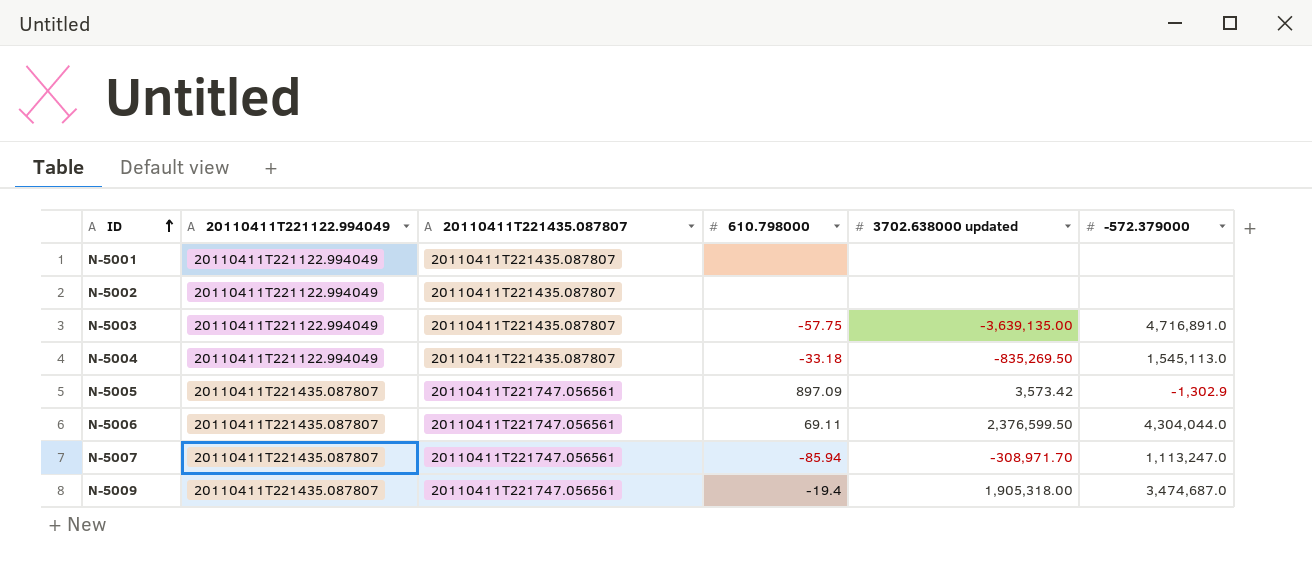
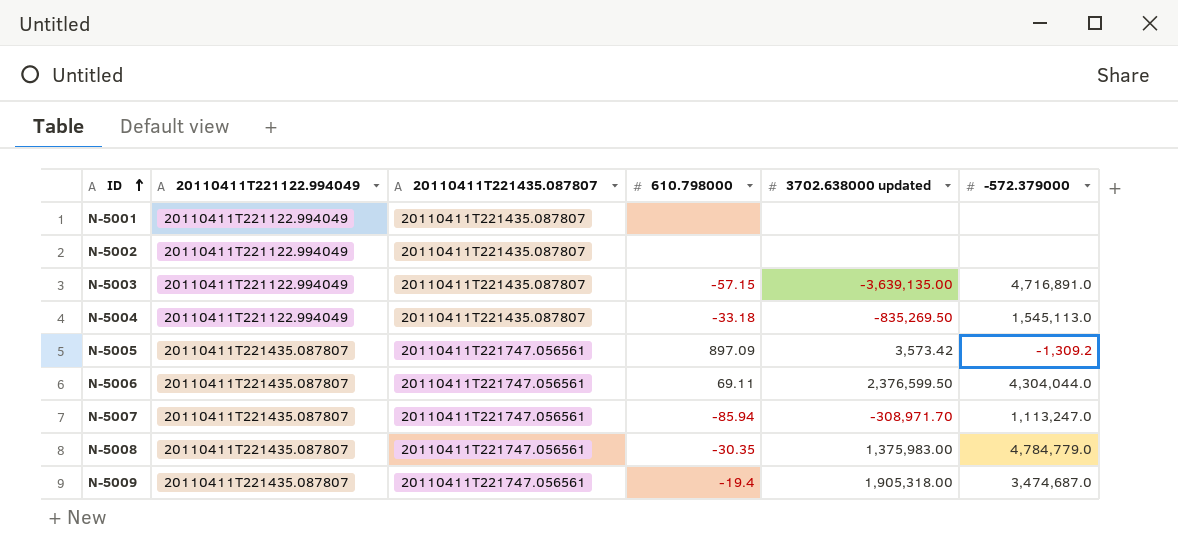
N-5003 | 610.798000: -57.75 -> -57.15
N-5005 | -572.379000: -1,302.9 -> -1,309.2
row N-5008: none -> 20110411T221435.087807 | 20110411T221747.056561 | -30.35 | 1,375,983.00 | 4,784,779.0

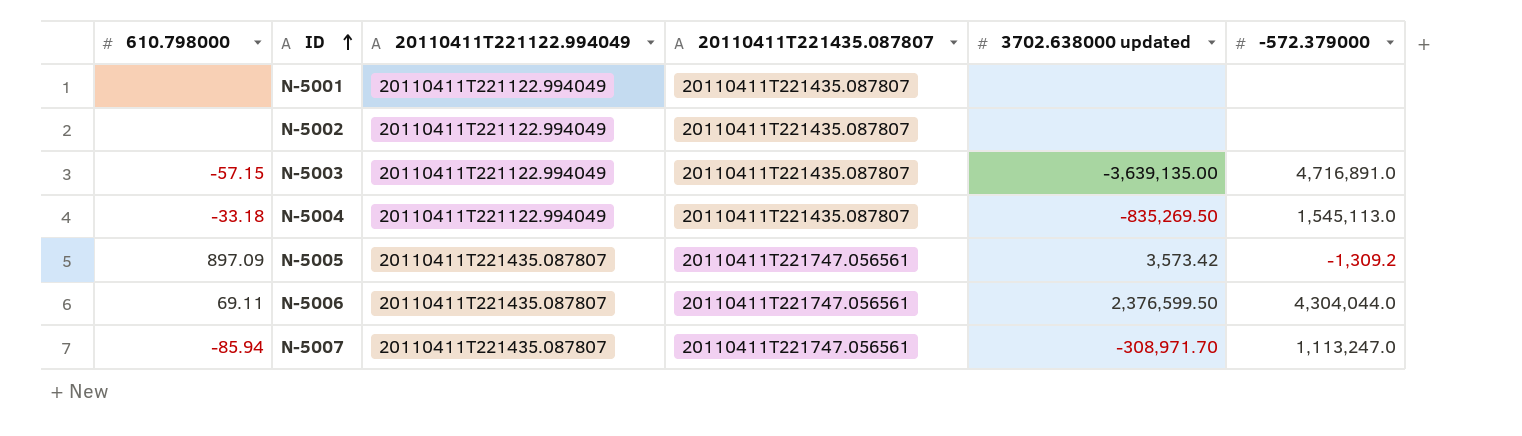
column 610.798000 | position: 4 -> 1
row N-5008: 20110411T221435.087807 | 20110411T221747.056561 | -30.35 | 1,375,983.00 | 4,784,779.0 -> none
row N-5009: 20110411T221435.087807 | 20110411T221747.056561 | -19.4 | 1,905,318.00 | 3,474,687.0 -> none

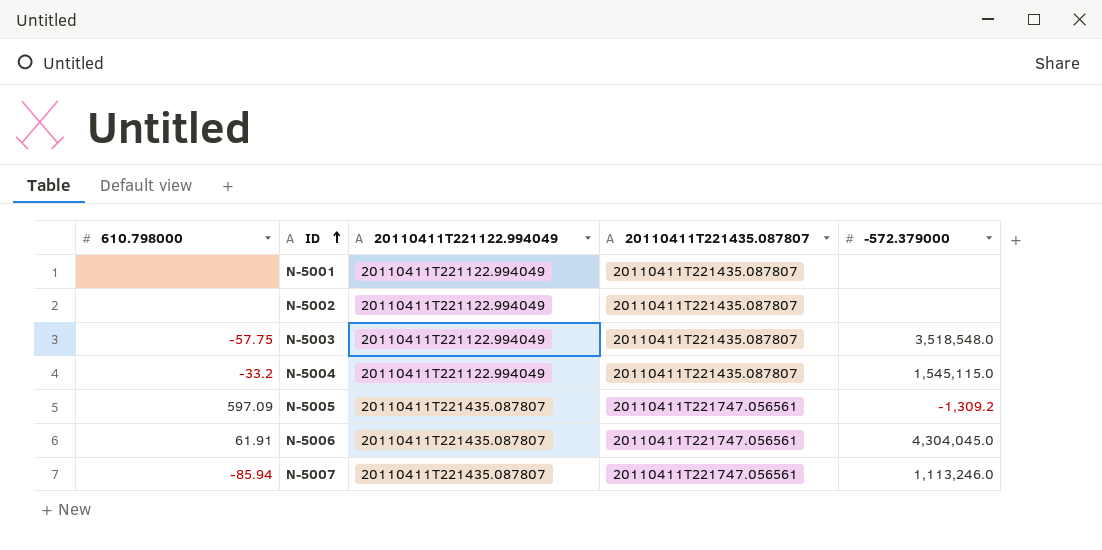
column 3702.638000 updated | position: 5 -> none
N-5003 | 610.798000: -57.15 -> -57.75
N-5003 | -572.379000: 4,716,891.0 -> 3,518,548.0
N-5004 | 610.798000: -33.18 -> -33.2
N-5004 | -572.379000: 1,545,113.0 -> 1,545,115.0
N-5005 | 610.798000: 897.09 -> 597.09
N-5006 | 610.798000: 69.11 -> 61.91
N-5006 | -572.379000: 4,304,044.0 -> 4,304,045.0
N-5007 | -572.379000: 1,113,247.0 -> 1,113,246.0

